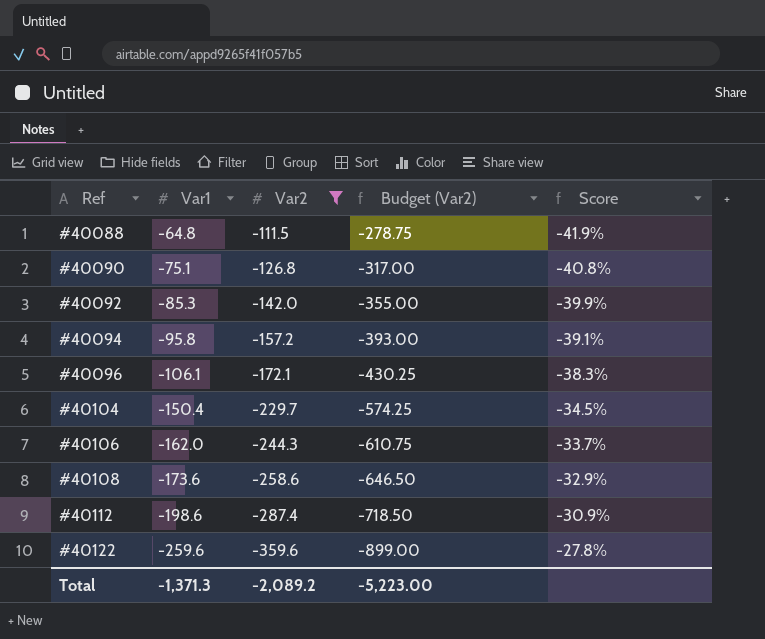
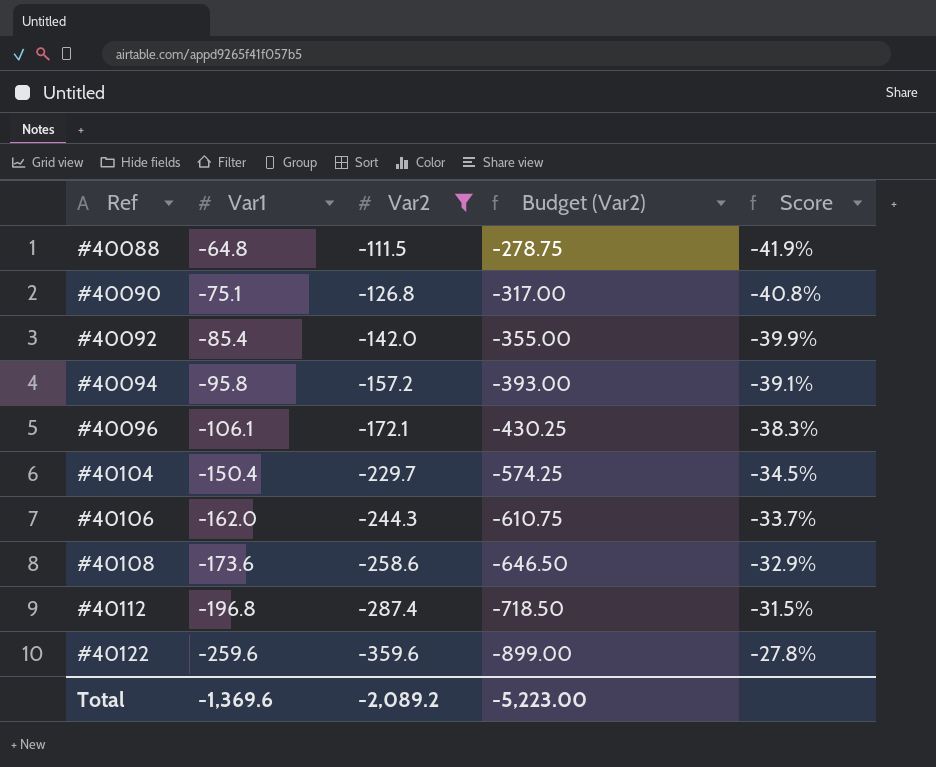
#40092 | Var1: -85.3 -> -85.4
#40112 | Var1: -198.6 -> -196.8
#40112 | Score: -30.9% -> -31.5%
Total | Var1: -1,371.3 -> -1,369.6

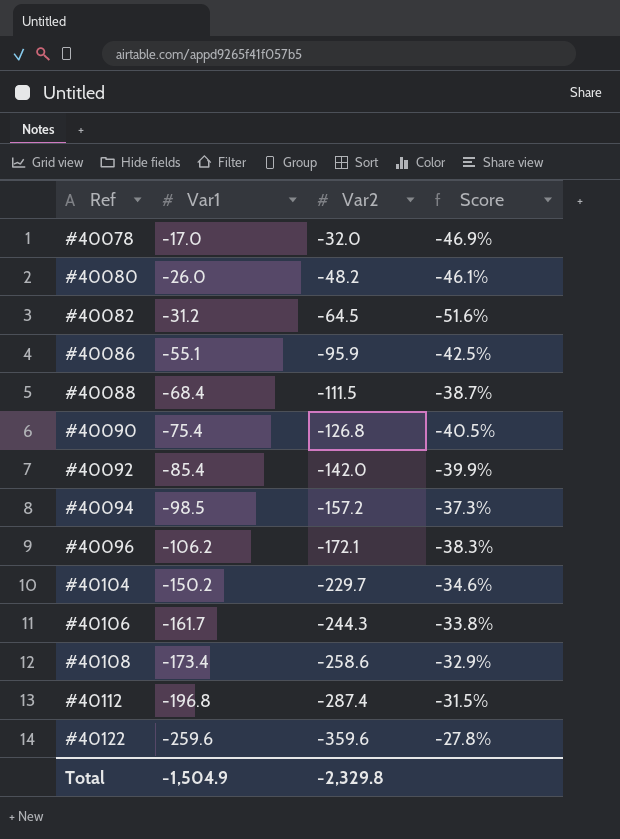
filter: Var2 <= -111.5 -> none
column Budget (Var2) | formula: [Var2] * 2.5 -> none
#40088 | Var1: -64.8 -> -68.4
#40088 | Score: -41.9% -> -38.7%
#40090 | Var1: -75.1 -> -75.4
#40090 | Score: -40.8% -> -40.5%
#40094 | Var1: -95.8 -> -98.5
#40094 | Score: -39.1% -> -37.3%
#40096 | Var1: -106.1 -> -106.2
#40104 | Var1: -150.4 -> -150.2
#40104 | Score: -34.5% -> -34.6%
#40106 | Var1: -162.0 -> -161.7
#40106 | Score: -33.7% -> -33.8%
#40108 | Var1: -173.6 -> -173.4
Total | Var1: -1,369.6 -> -1,504.9
Total | Var2: -2,089.2 -> -2,329.8

